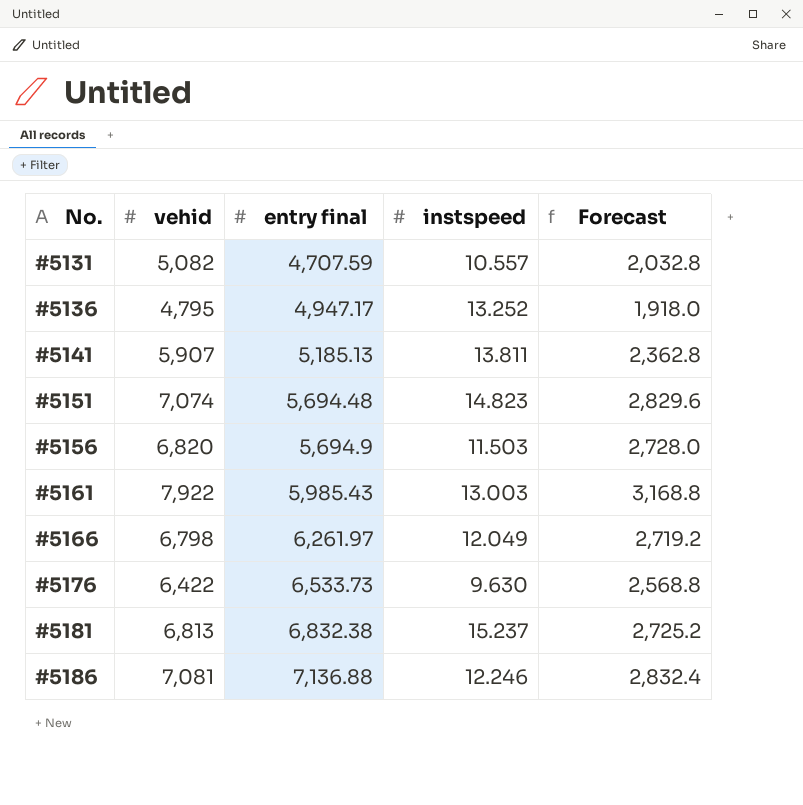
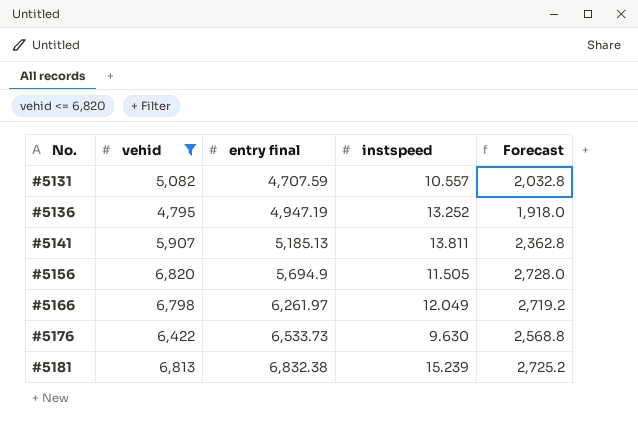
filter: none -> vehid <= 6,820
#5136 | entry final: 4,947.17 -> 4,947.19
#5156 | instspeed: 11.503 -> 11.505
#5181 | instspeed: 15.237 -> 15.239

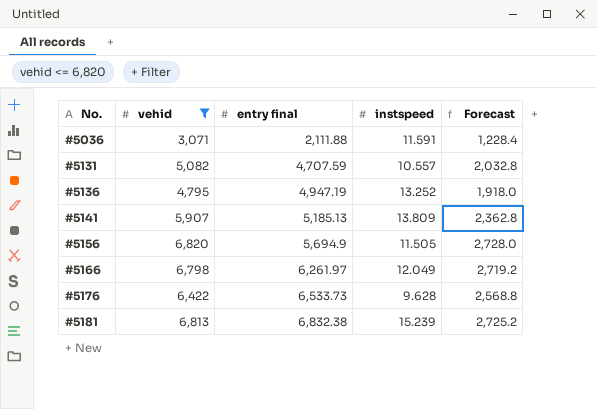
row #5036: none -> 3,071 | 2,111.88 | 11.591 | 1,228.4
#5141 | instspeed: 13.811 -> 13.809
#5176 | instspeed: 9.630 -> 9.628

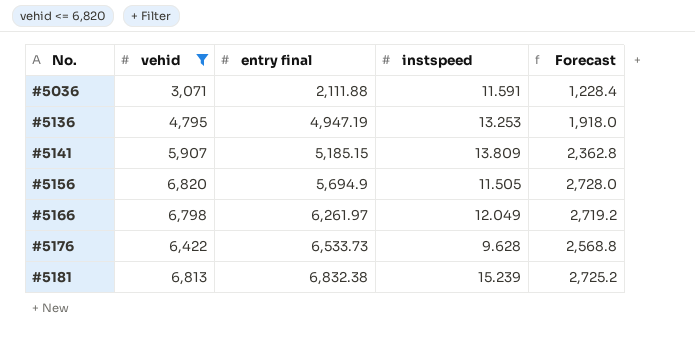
row #5131: 5,082 | 4,707.59 | 10.557 | 2,032.8 -> none
#5136 | instspeed: 13.252 -> 13.253
#5141 | entry final: 5,185.13 -> 5,185.15

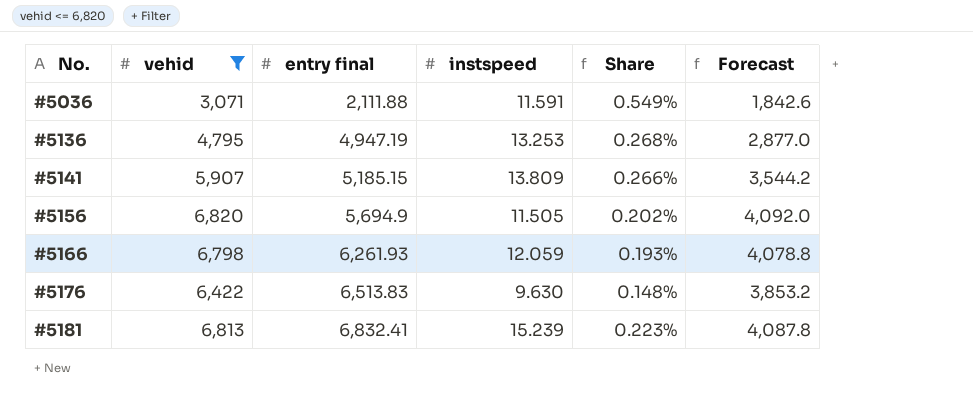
column Share | formula: none -> [instspeed] / [entry final]
column Forecast | formula: [vehid] * 0.4 -> [vehid] * 0.6
#5166 | entry final: 6,261.97 -> 6,261.93
#5166 | instspeed: 12.049 -> 12.059
#5176 | entry final: 6,533.73 -> 6,513.83
#5176 | instspeed: 9.628 -> 9.630
#5181 | entry final: 6,832.38 -> 6,832.41

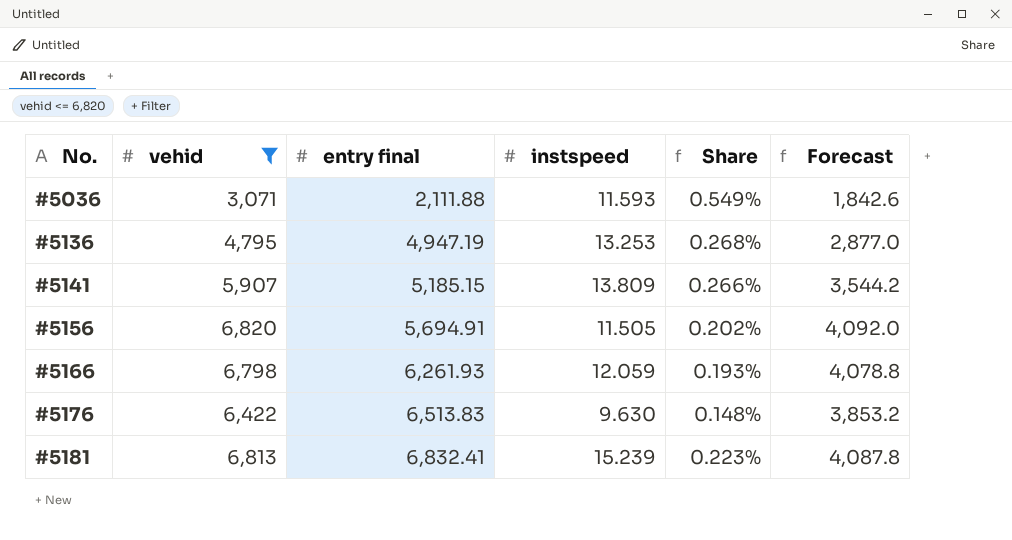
#5036 | instspeed: 11.591 -> 11.593
#5156 | entry final: 5,694.9 -> 5,694.91

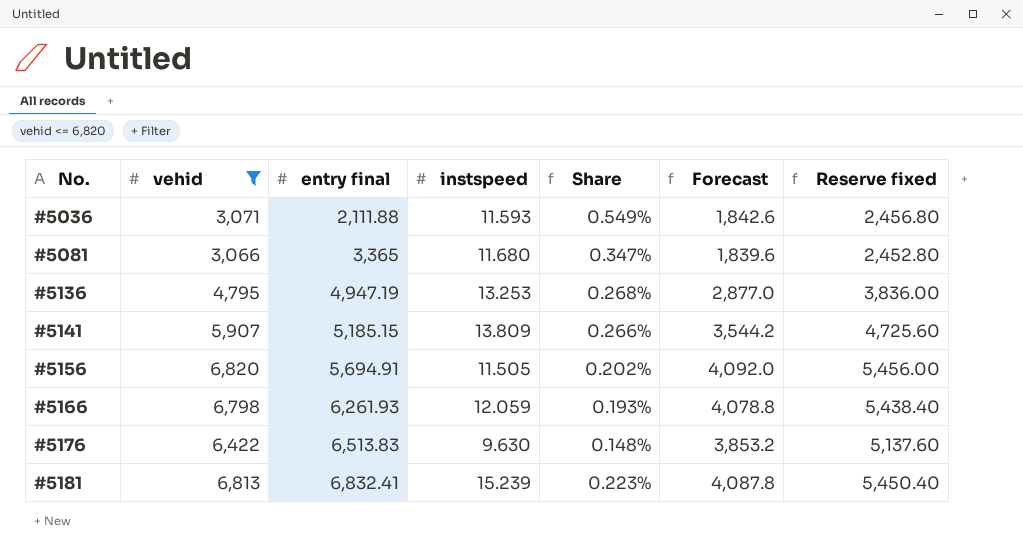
column Reserve fixed | formula: none -> [vehid] * 0.8
row #5081: none -> 3,066 | 3,365 | 11.680 | 0.347% | 1,839.6 | 2,452.80

